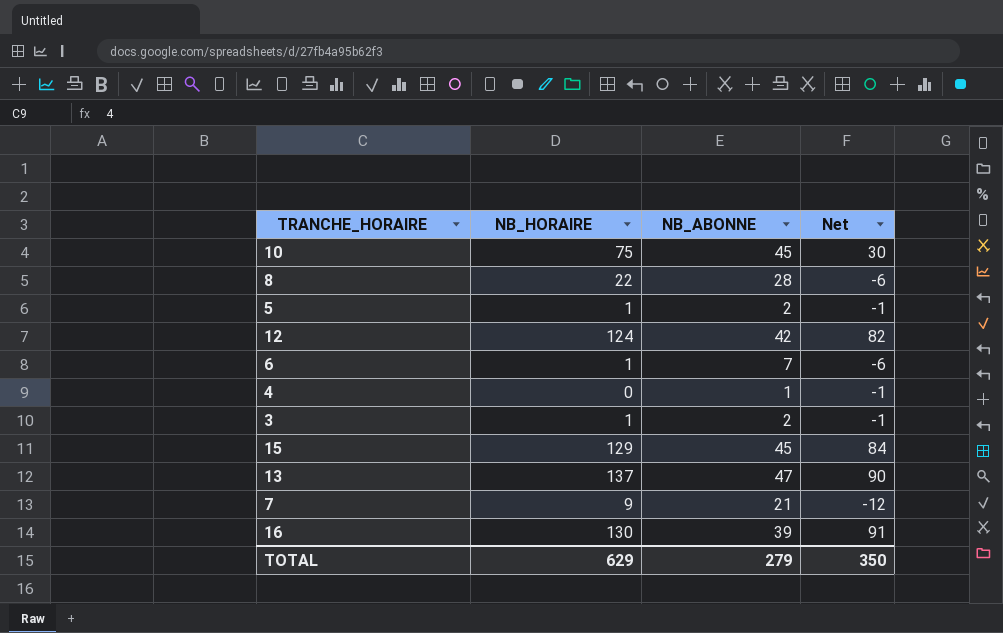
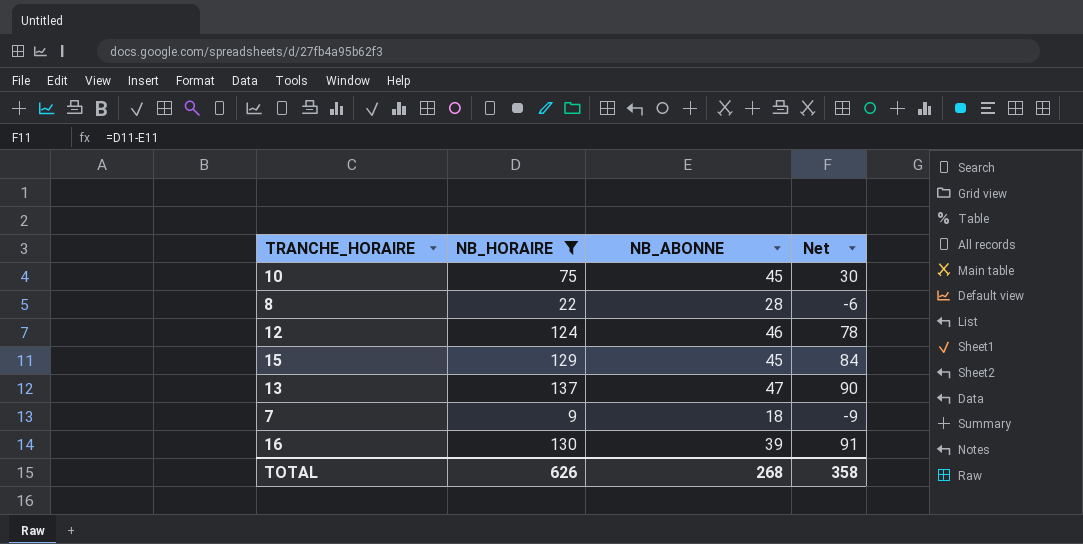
filter: none -> NB_HORAIRE >= 9
12 | NB_ABONNE: 42 -> 46
12 | Net: 82 -> 78
7 | NB_ABONNE: 21 -> 18
7 | Net: -12 -> -9
TOTAL | NB_HORAIRE: 629 -> 626
TOTAL | NB_ABONNE: 279 -> 268
TOTAL | Net: 350 -> 358

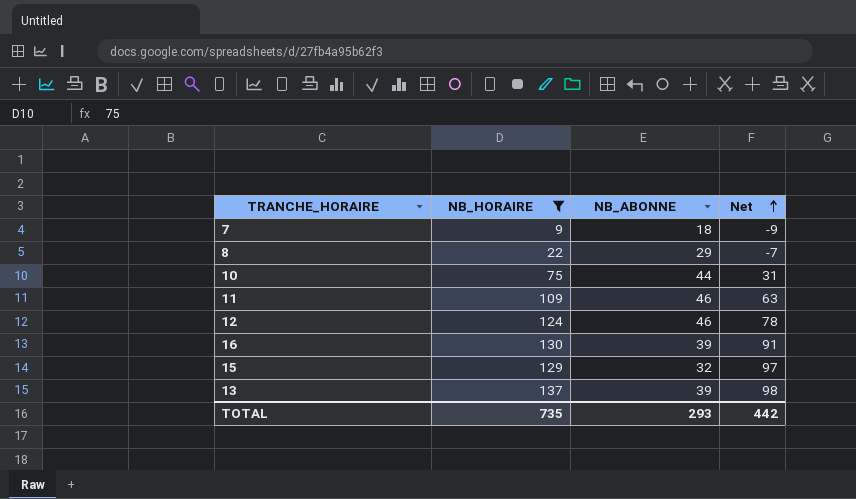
row order: none -> Net ascending
8 | NB_ABONNE: 28 -> 29
8 | Net: -6 -> -7
10 | NB_ABONNE: 45 -> 44
10 | Net: 30 -> 31
row 11: none -> 109 | 46 | 63
15 | NB_ABONNE: 45 -> 32
15 | Net: 84 -> 97
13 | NB_ABONNE: 47 -> 39
13 | Net: 90 -> 98
TOTAL | NB_HORAIRE: 626 -> 735
TOTAL | NB_ABONNE: 268 -> 293
TOTAL | Net: 358 -> 442

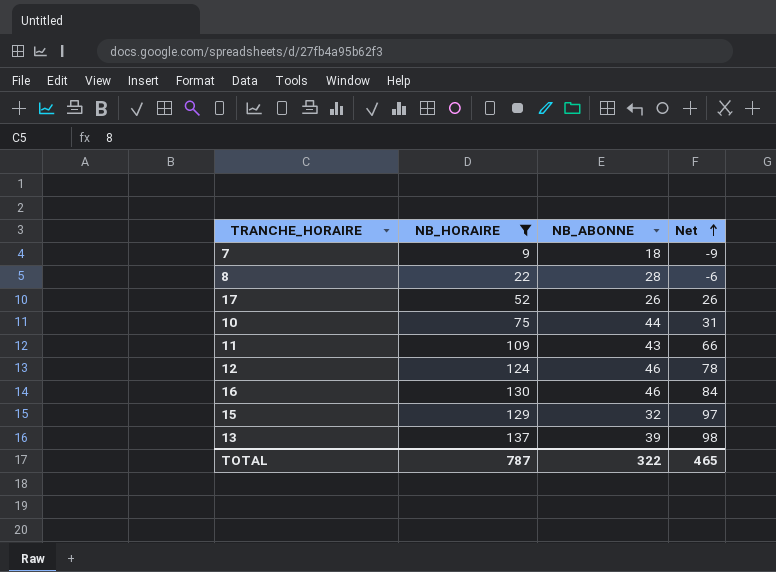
8 | NB_ABONNE: 29 -> 28
8 | Net: -7 -> -6
row 17: none -> 52 | 26 | 26
11 | NB_ABONNE: 46 -> 43
11 | Net: 63 -> 66
16 | NB_ABONNE: 39 -> 46
16 | Net: 91 -> 84
TOTAL | NB_HORAIRE: 735 -> 787
TOTAL | NB_ABONNE: 293 -> 322
TOTAL | Net: 442 -> 465

